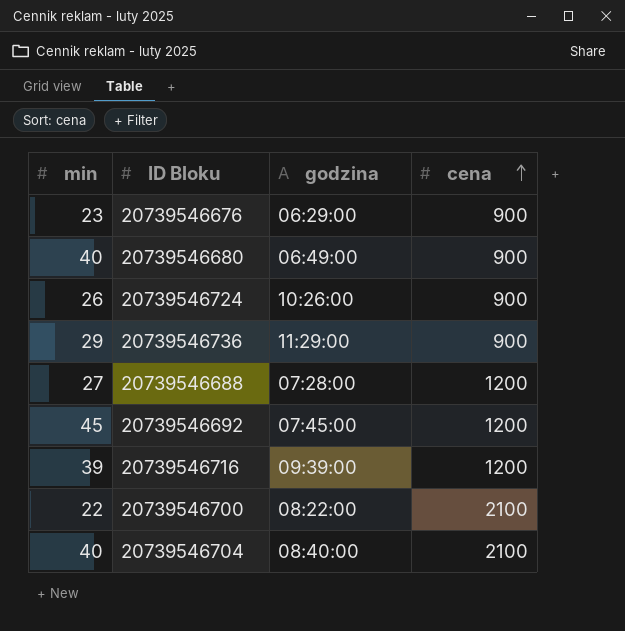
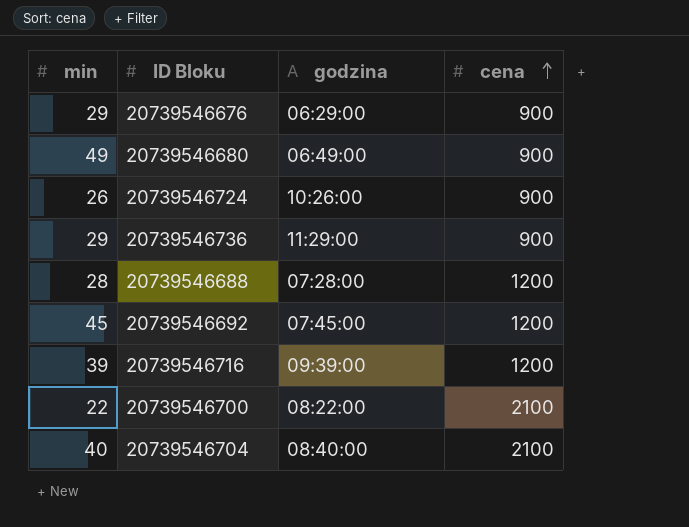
20739546676 | min: 23 -> 29
20739546680 | min: 40 -> 49
20739546688 | min: 27 -> 28

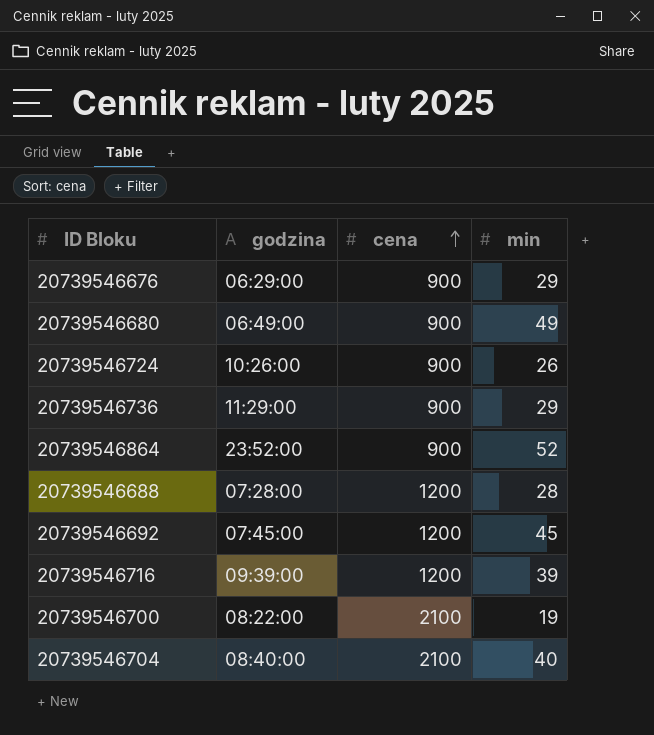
column min | position: 1 -> 4
row 20739546864: none -> 23:52:00 | 900 | 52
20739546700 | min: 22 -> 19

